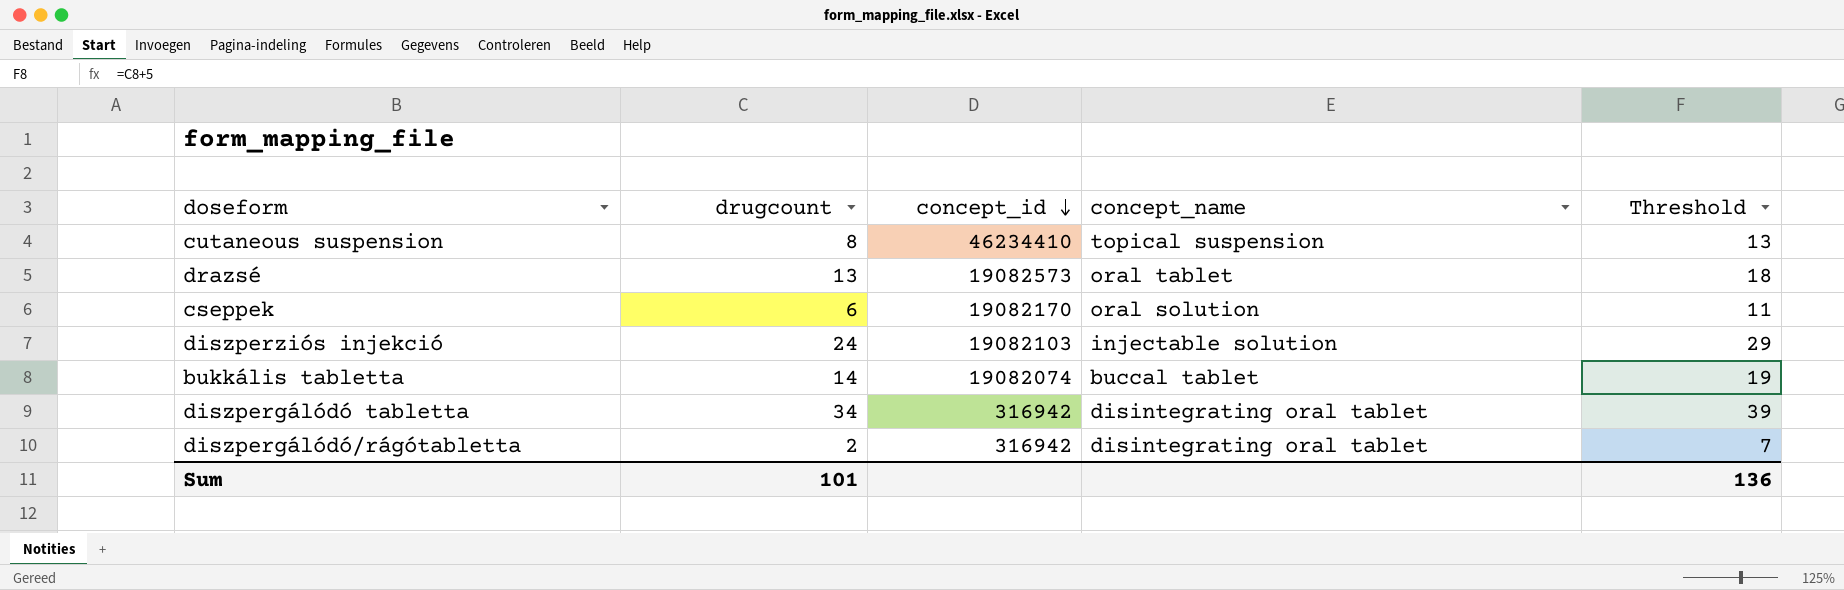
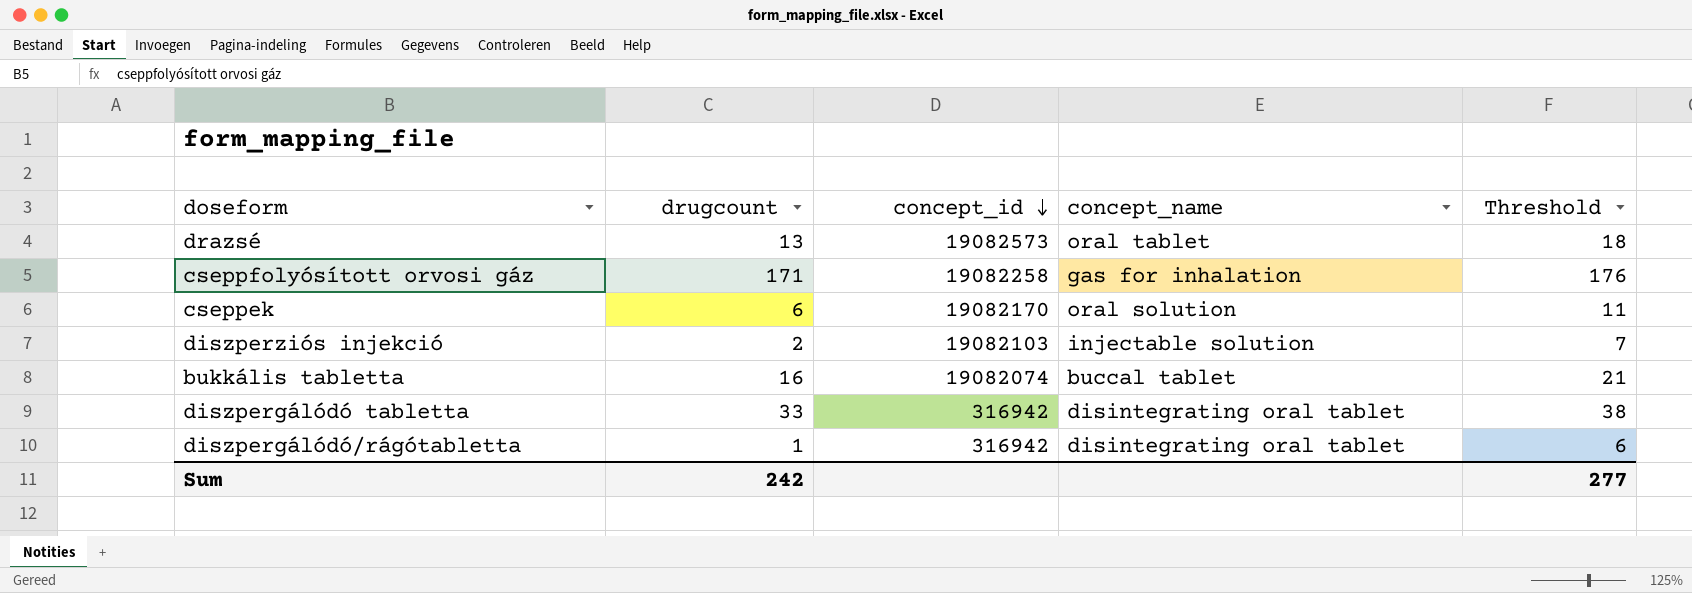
row cutaneous suspension: 8 | 46234410 | topical suspension | 13 -> none
row cseppfolyósított orvosi gáz: none -> 171 | 19082258 | gas for inhalation | 176
diszperziós injekció | drugcount: 24 -> 2
diszperziós injekció | Threshold: 29 -> 7
bukkális tabletta | drugcount: 14 -> 16
bukkális tabletta | Threshold: 19 -> 21
diszpergálódó tabletta | drugcount: 34 -> 33
diszpergálódó tabletta | Threshold: 39 -> 38
diszpergálódó/rágótabletta | drugcount: 2 -> 1
diszpergálódó/rágótabletta | Threshold: 7 -> 6
Sum | drugcount: 101 -> 242
Sum | Threshold: 136 -> 277

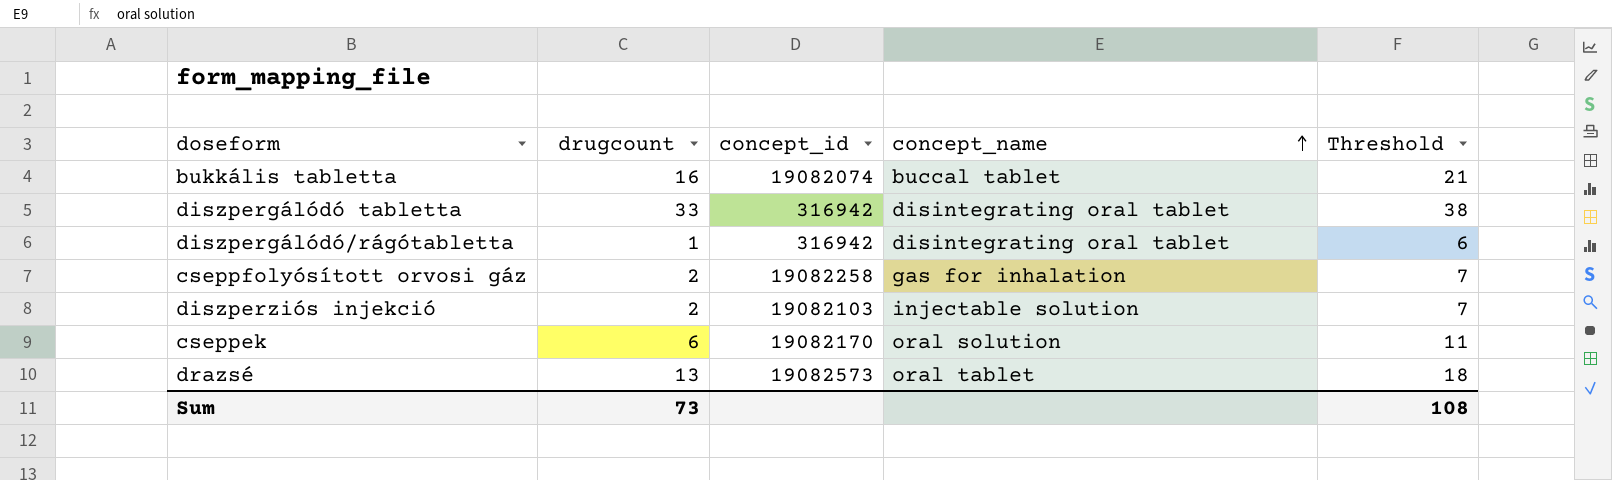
row order: concept_id descending -> concept_name ascending
cseppfolyósított orvosi gáz | drugcount: 171 -> 2
cseppfolyósított orvosi gáz | Threshold: 176 -> 7
Sum | drugcount: 242 -> 73
Sum | Threshold: 277 -> 108

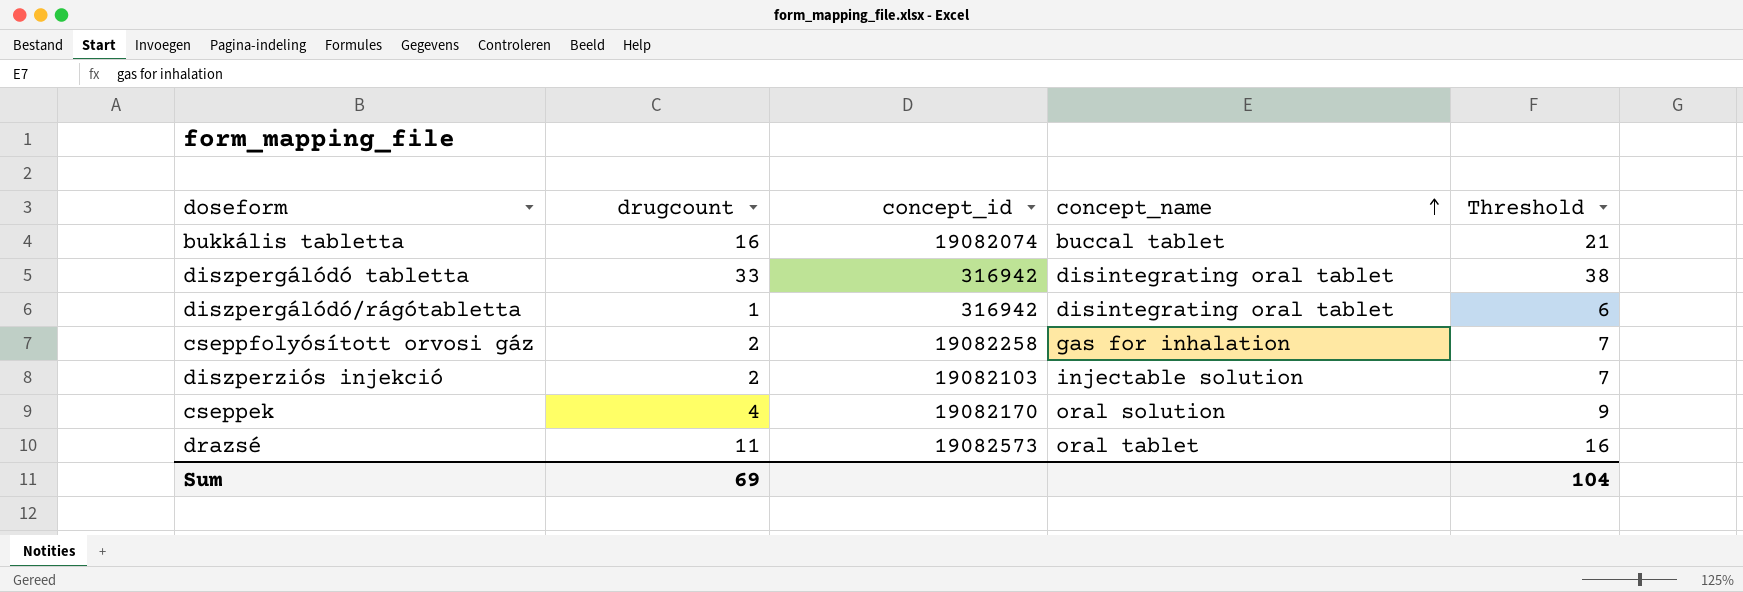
cseppek | drugcount: 6 -> 4
cseppek | Threshold: 11 -> 9
drazsé | drugcount: 13 -> 11
drazsé | Threshold: 18 -> 16
Sum | drugcount: 73 -> 69
Sum | Threshold: 108 -> 104

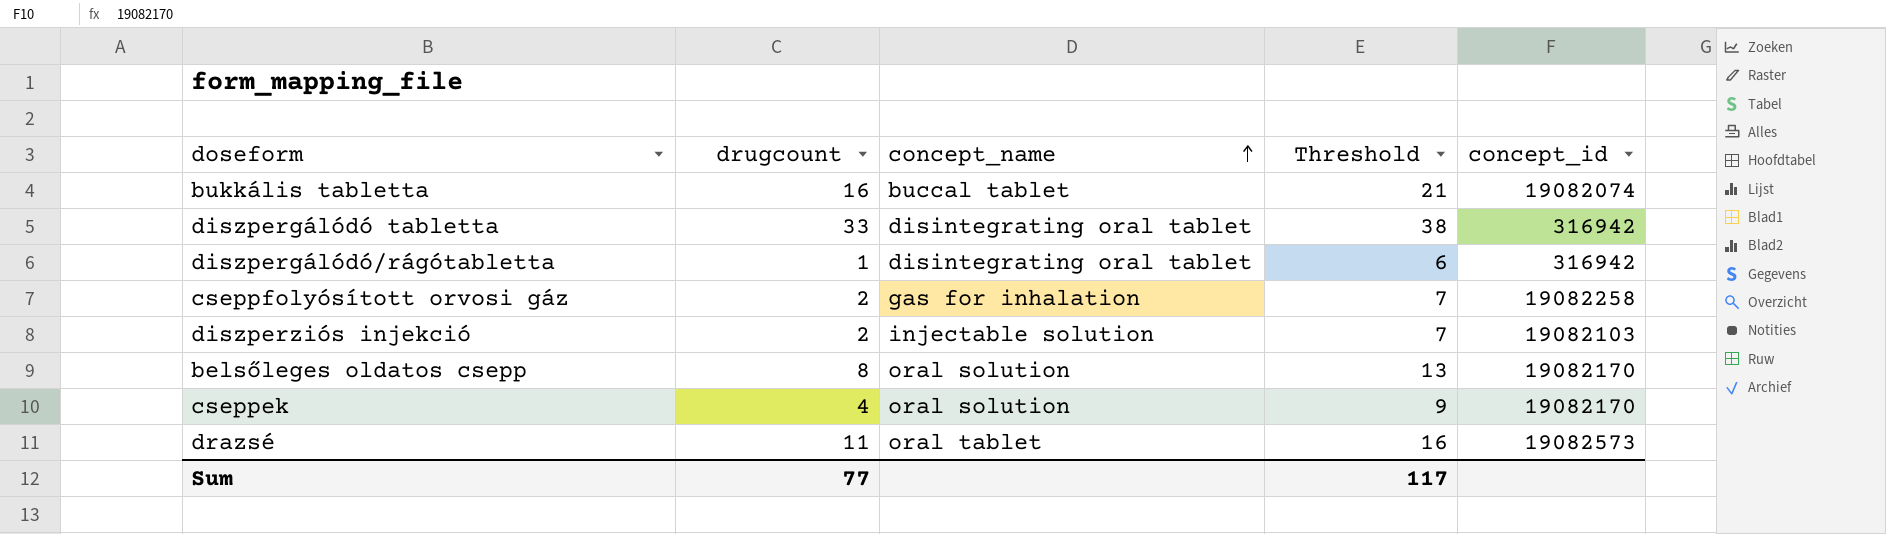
column concept_id | position: 3 -> 5
row belsőleges oldatos csepp: none -> 8 | oral solution | 13 | 19082170
Sum | drugcount: 69 -> 77
Sum | Threshold: 104 -> 117

